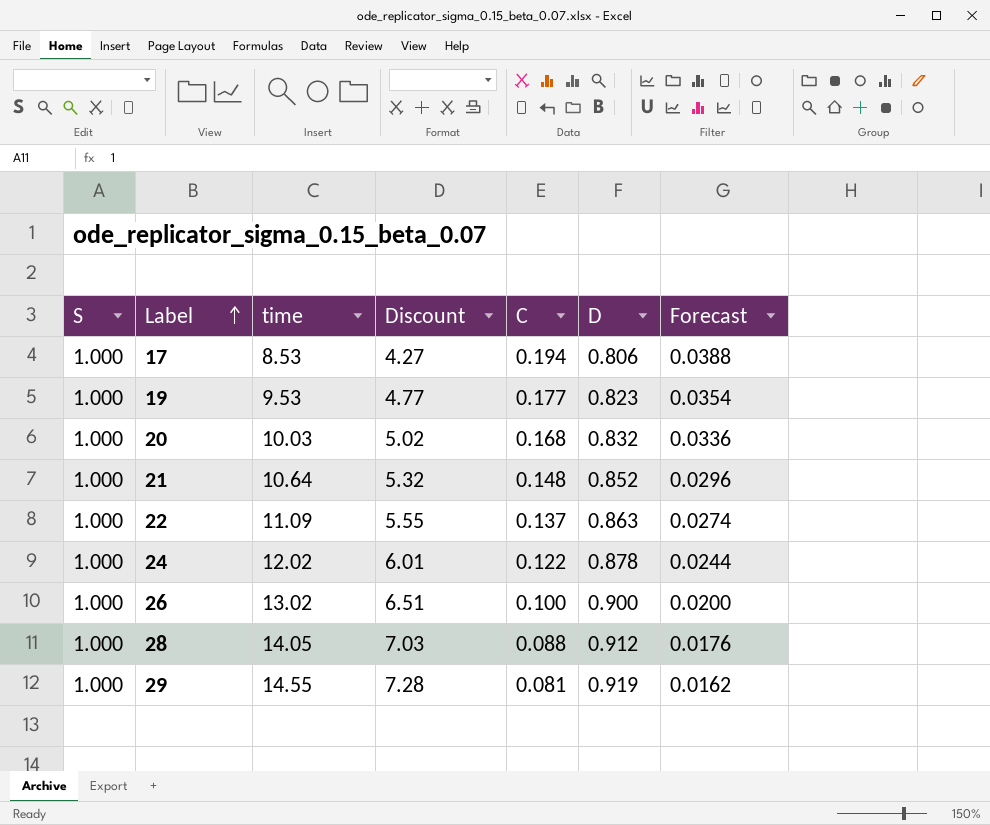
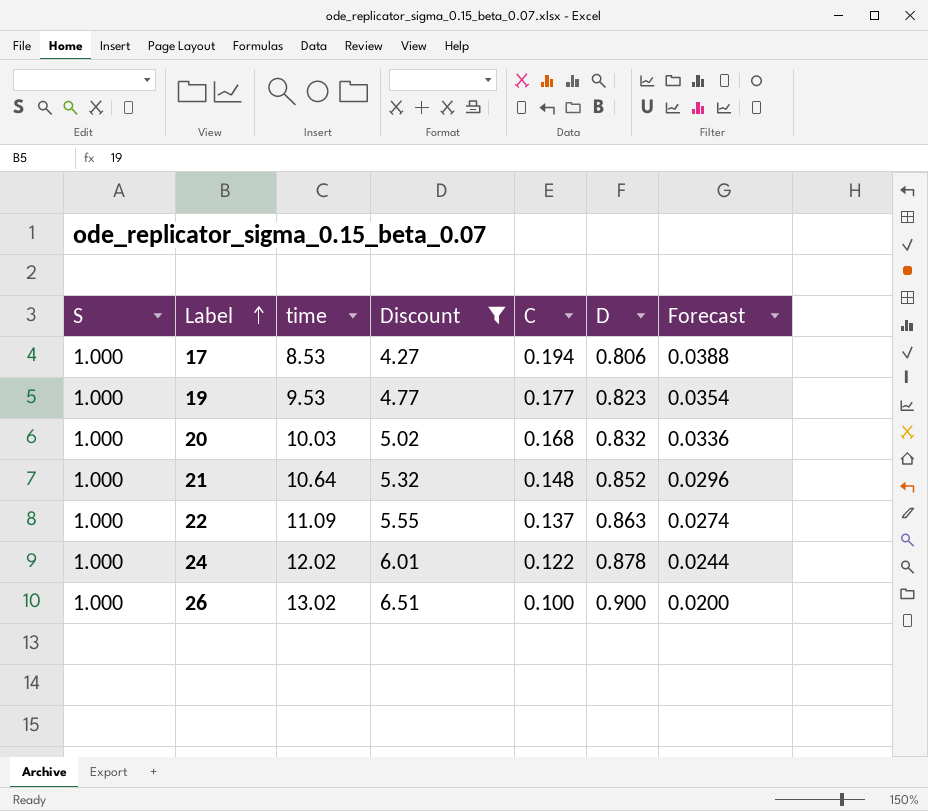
filter: none -> Discount <= 6.51

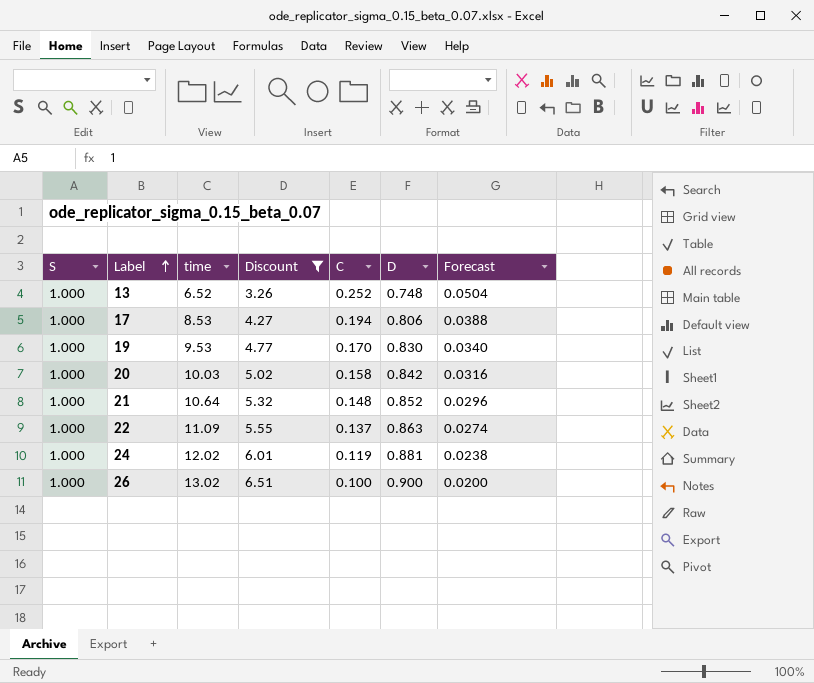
row 13: none -> 1.000 | 6.52 | 3.26 | 0.252 | 0.748 | 0.0504
19 | C: 0.177 -> 0.170
19 | D: 0.823 -> 0.830
19 | Forecast: 0.0354 -> 0.0340
20 | C: 0.168 -> 0.158
20 | D: 0.832 -> 0.842
20 | Forecast: 0.0336 -> 0.0316
24 | C: 0.122 -> 0.119
24 | D: 0.878 -> 0.881
24 | Forecast: 0.0244 -> 0.0238

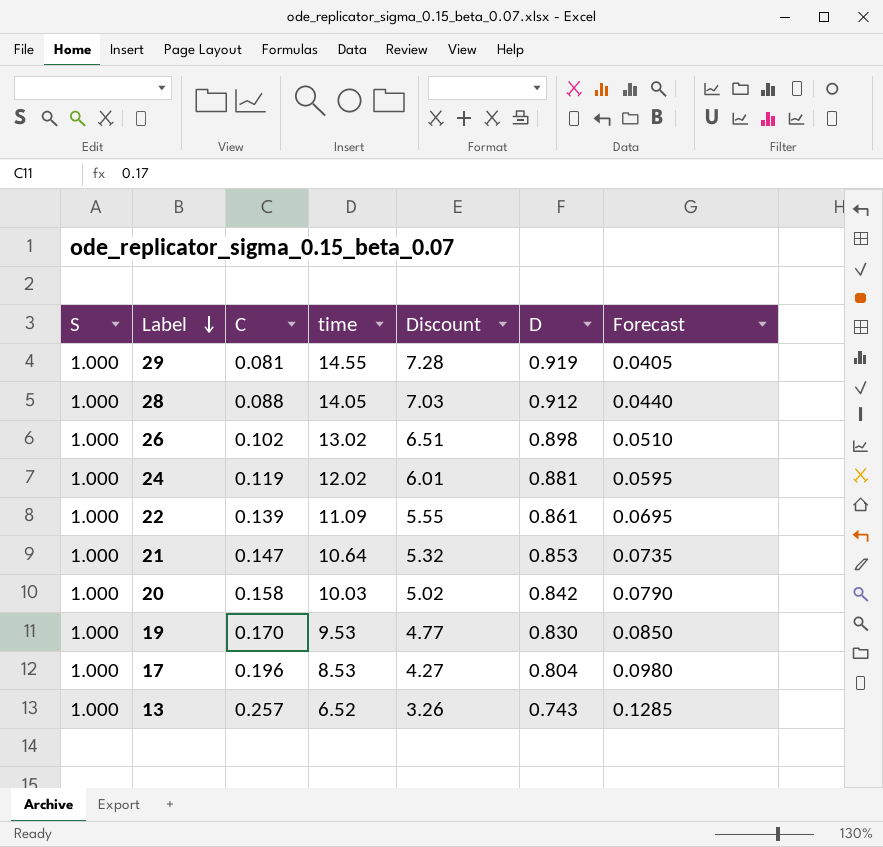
filter: Discount <= 6.51 -> none
row order: Label ascending -> Label descending
column C | position: 5 -> 3
column Forecast | formula: [C] * 0.2 -> [C] * 0.5
26 | C: 0.100 -> 0.102
26 | D: 0.900 -> 0.898
22 | C: 0.137 -> 0.139
22 | D: 0.863 -> 0.861
21 | C: 0.148 -> 0.147
21 | D: 0.852 -> 0.853
17 | C: 0.194 -> 0.196
17 | D: 0.806 -> 0.804
13 | C: 0.252 -> 0.257
13 | D: 0.748 -> 0.743

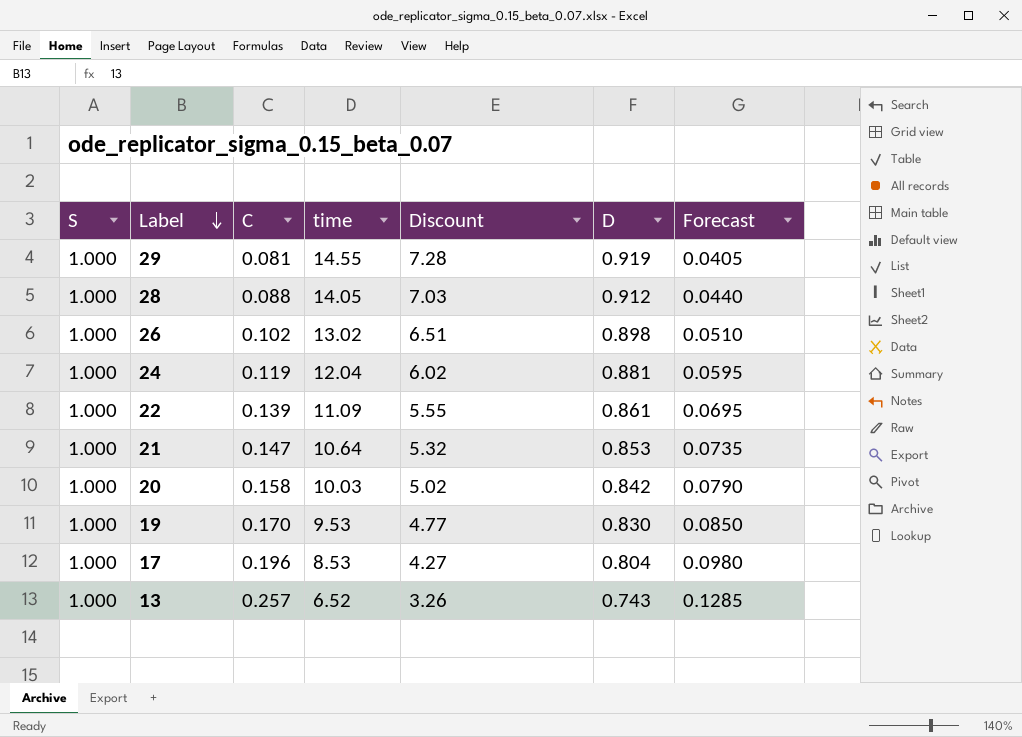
24 | time: 12.02 -> 12.04
24 | Discount: 6.01 -> 6.02

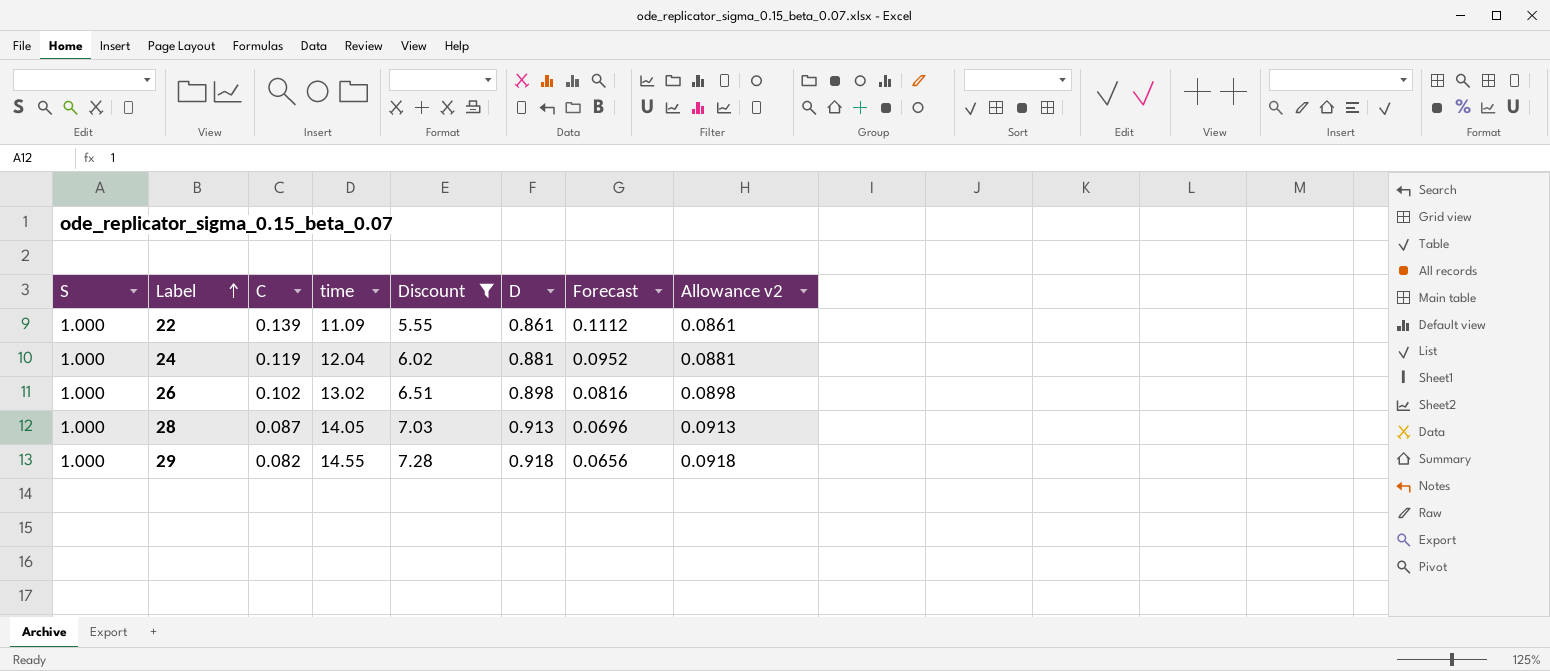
filter: none -> Discount >= 5.55
row order: Label descending -> Label ascending
column Forecast | formula: [C] * 0.5 -> [C] * 0.8
column Allowance v2 | formula: none -> [D] * 0.1
28 | C: 0.088 -> 0.087
28 | D: 0.912 -> 0.913
29 | C: 0.081 -> 0.082
29 | D: 0.919 -> 0.918

